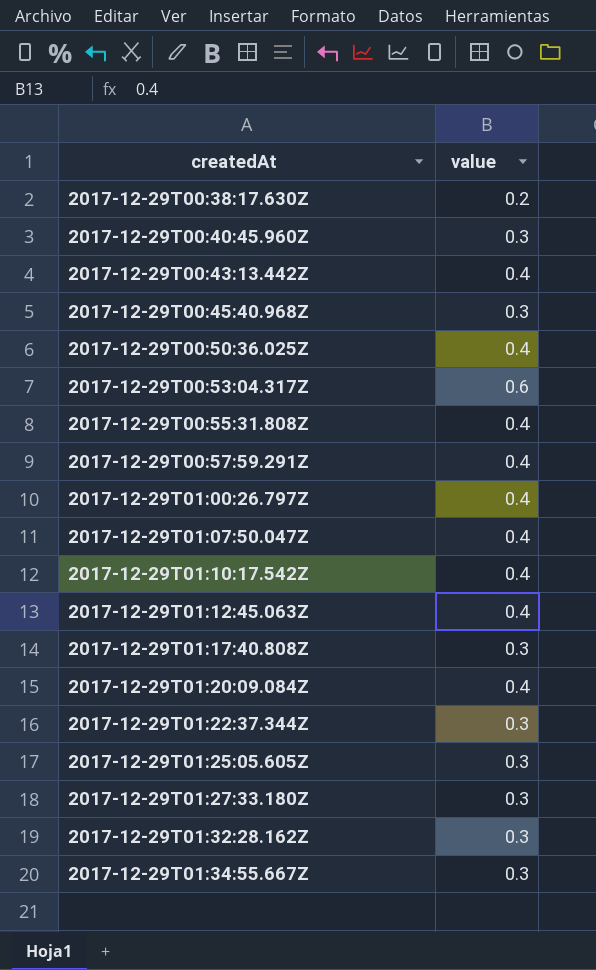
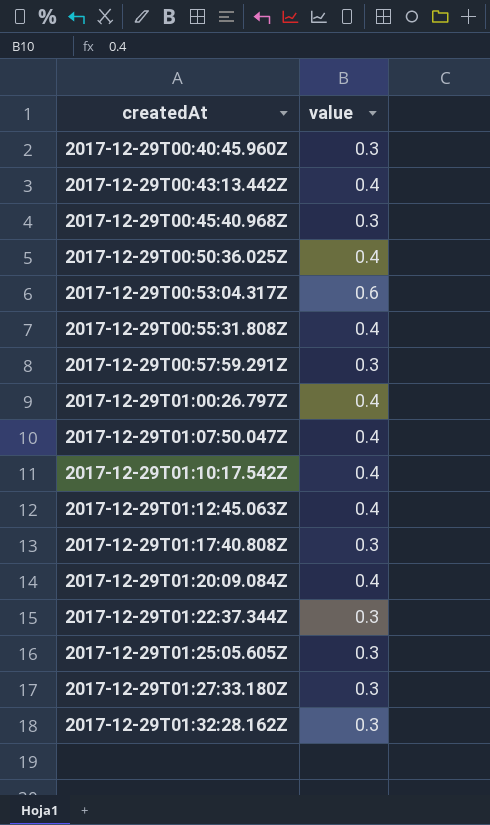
row 2017-12-29T00:38:17.630Z: 0.2 -> none
row 2017-12-29T01:34:55.667Z: 0.3 -> none
2017-12-29T00:57:59.291Z | value: 0.4 -> 0.3

